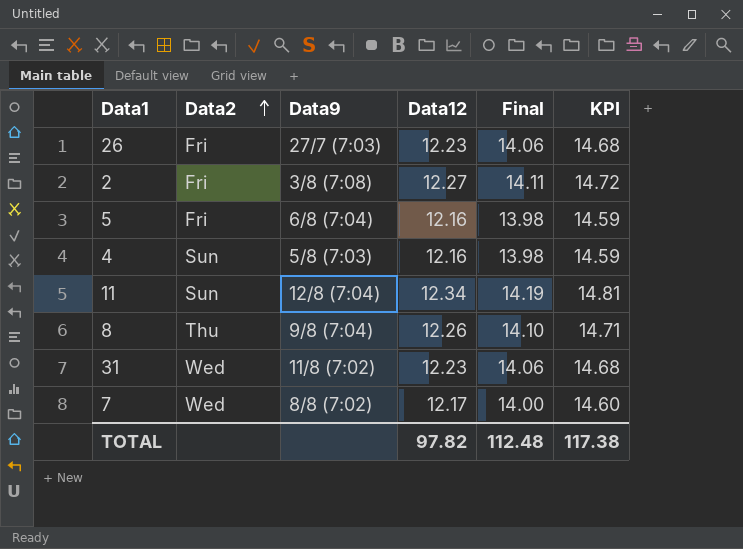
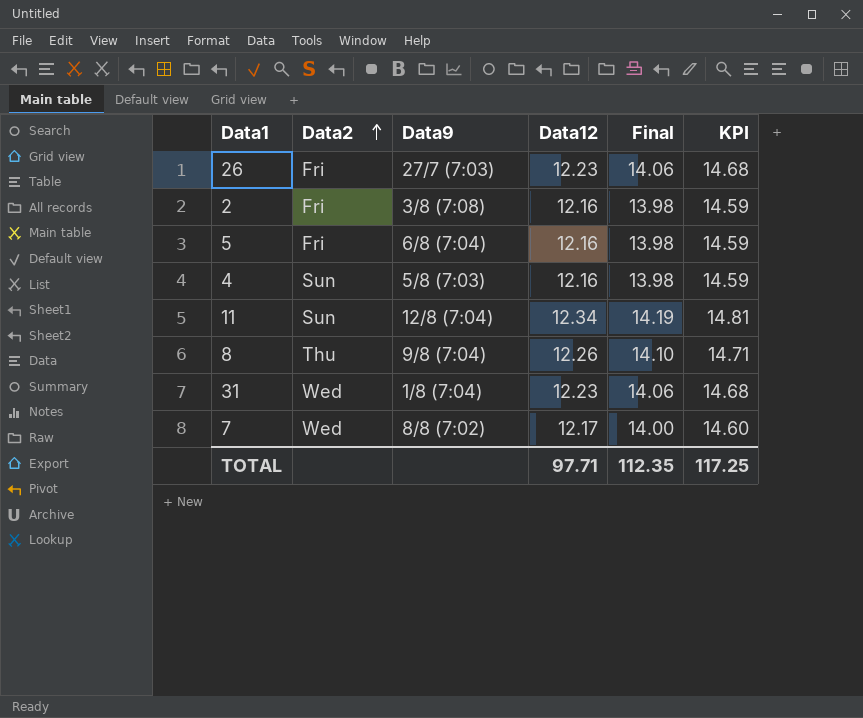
2 | Data12: 12.27 -> 12.16
2 | Final: 14.11 -> 13.98
2 | KPI: 14.72 -> 14.59
31 | Data9: 11/8 (7:02) -> 1/8 (7:04)
TOTAL | Data12: 97.82 -> 97.71
TOTAL | Final: 112.48 -> 112.35
TOTAL | KPI: 117.38 -> 117.25

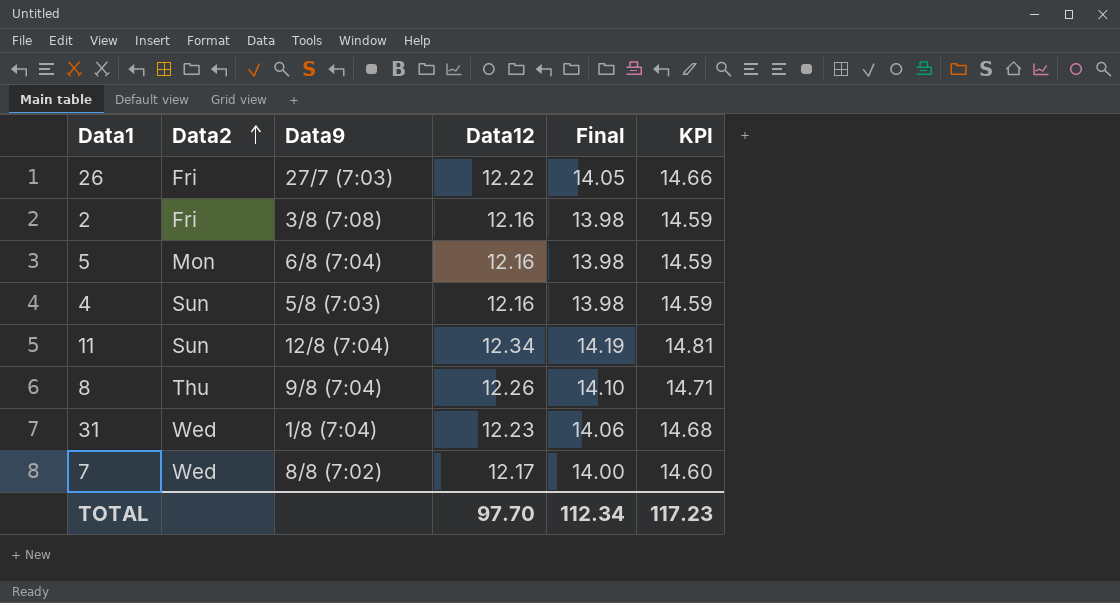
26 | Data12: 12.23 -> 12.22
26 | Final: 14.06 -> 14.05
26 | KPI: 14.68 -> 14.66
5 | Data2: Fri -> Mon
TOTAL | Data12: 97.71 -> 97.70
TOTAL | Final: 112.35 -> 112.34
TOTAL | KPI: 117.25 -> 117.23

